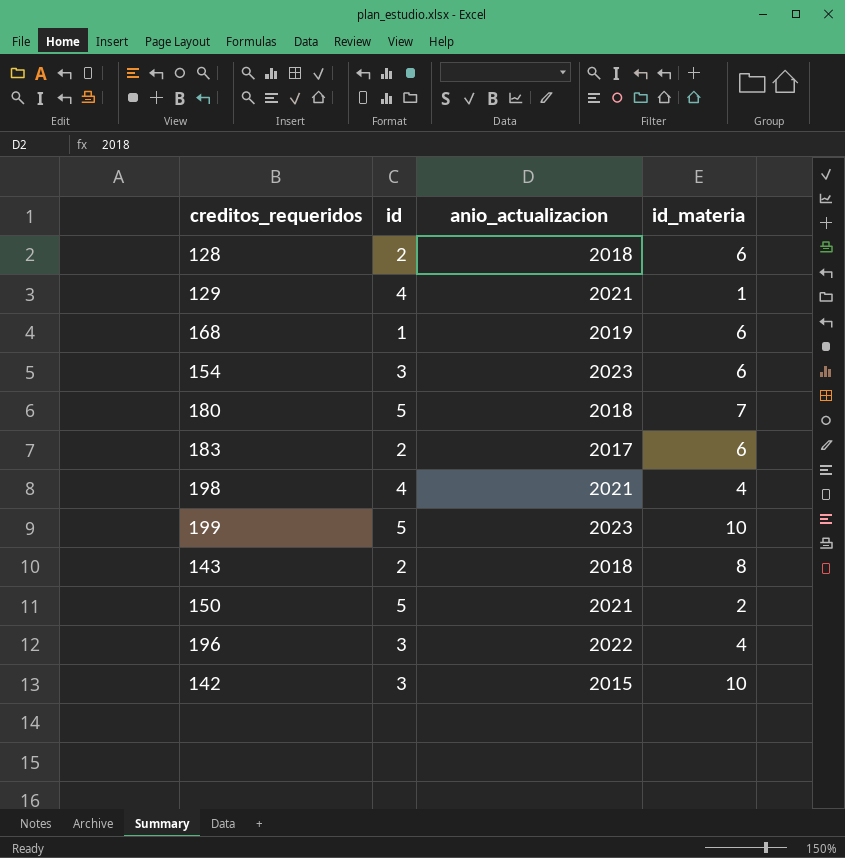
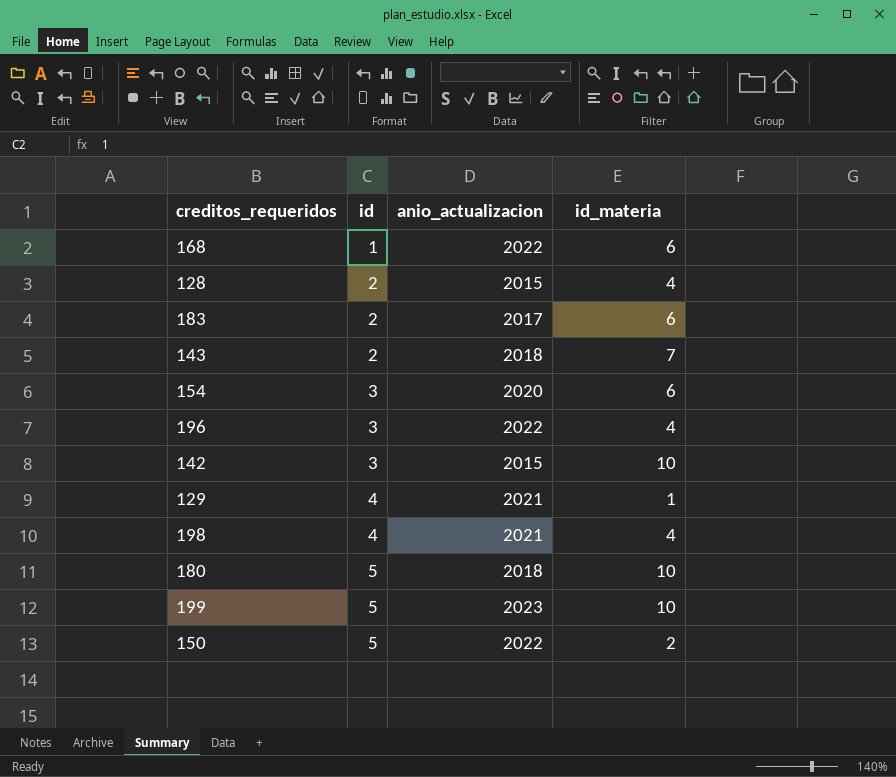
row order: none -> id ascending
168 | anio_actualizacion: 2019 -> 2022
128 | anio_actualizacion: 2018 -> 2015
128 | id_materia: 6 -> 4
143 | id_materia: 8 -> 7
154 | anio_actualizacion: 2023 -> 2020
180 | id_materia: 7 -> 10
150 | anio_actualizacion: 2021 -> 2022

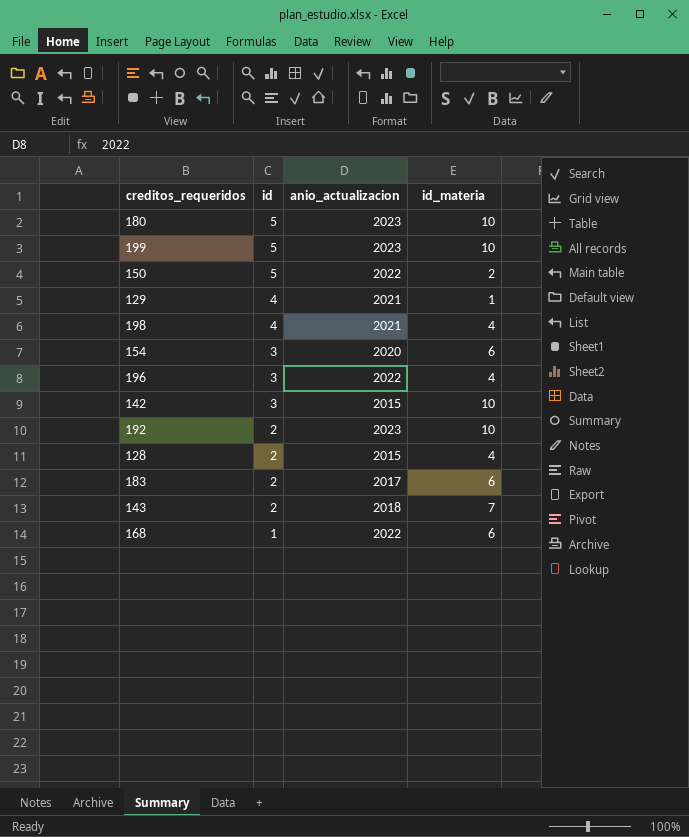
row order: id ascending -> id descending
180 | anio_actualizacion: 2018 -> 2023
row 192: none -> 2 | 2023 | 10

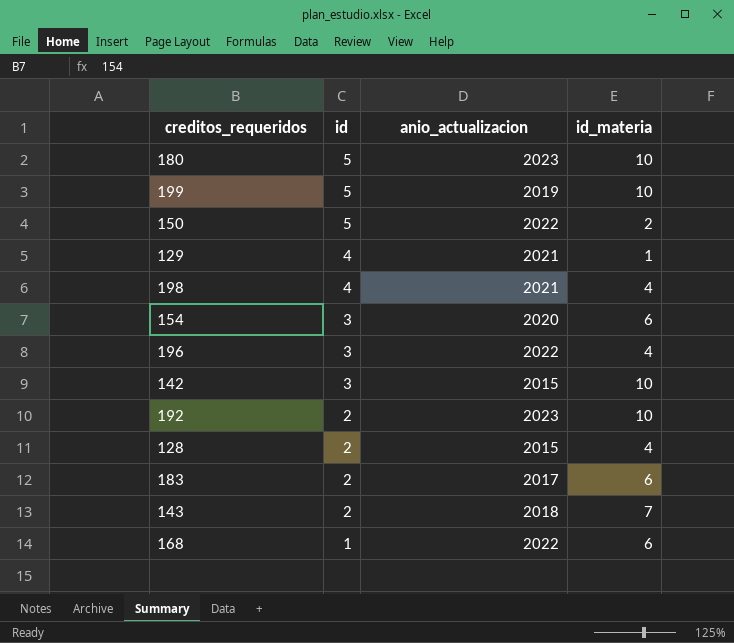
199 | anio_actualizacion: 2023 -> 2019

